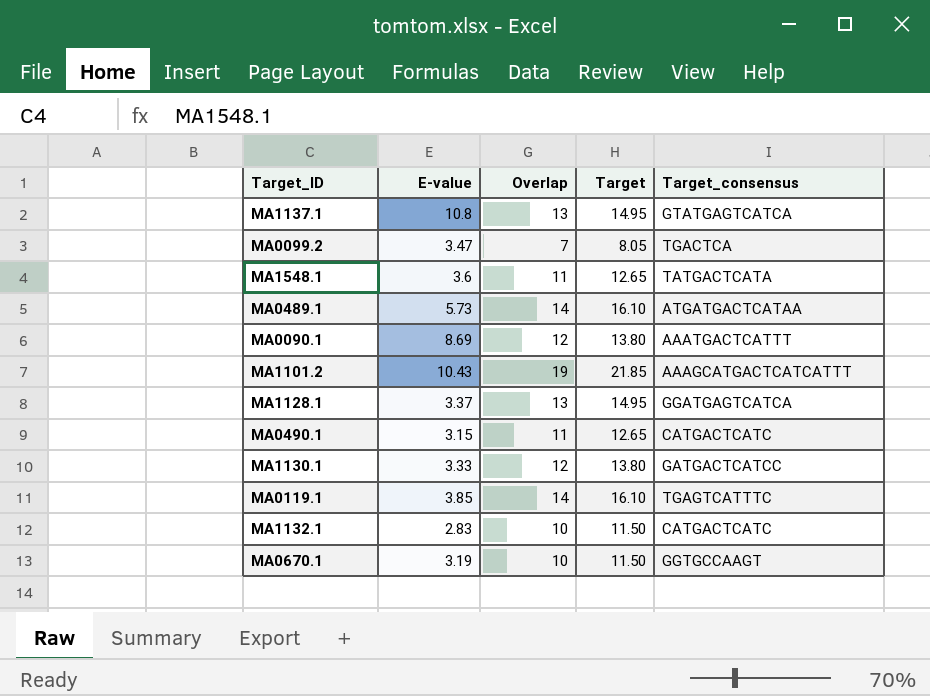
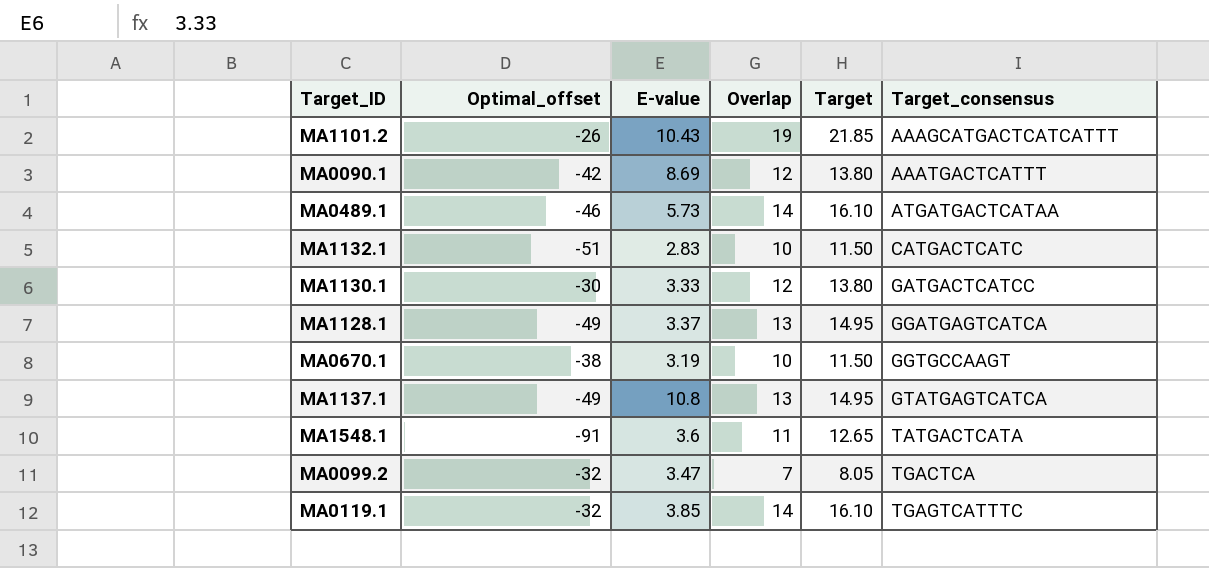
row order: none -> Target_consensus ascending
column Optimal_offset | position: none -> 2
row MA0490.1: 3.15 | 11 | 12.65 | CATGACTCATC -> none

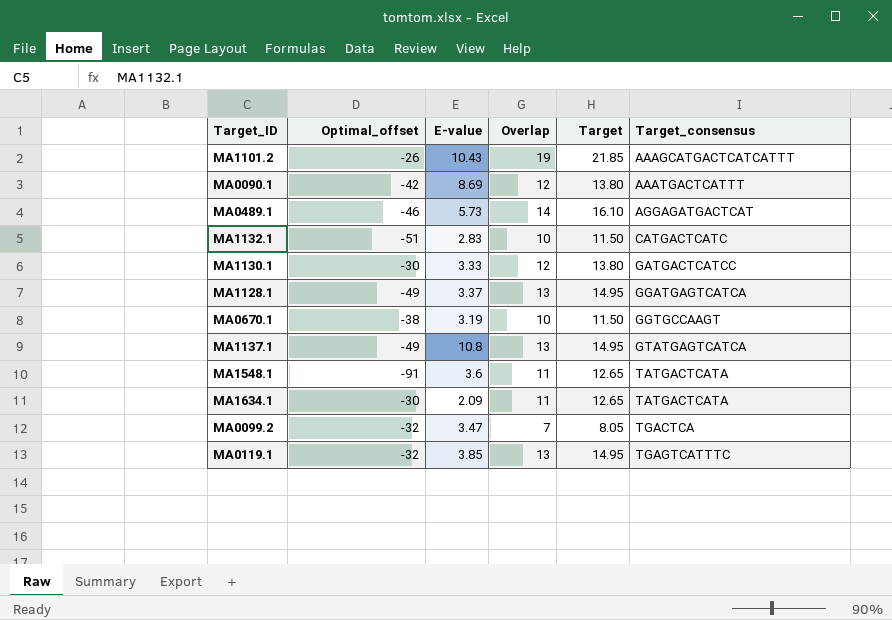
MA0489.1 | Target_consensus: ATGATGACTCATAA -> AGGAGATGACTCAT
row MA1634.1: none -> -30 | 2.09 | 11 | 12.65 | TATGACTCATA
MA0119.1 | Overlap: 14 -> 13
MA0119.1 | Target: 16.10 -> 14.95

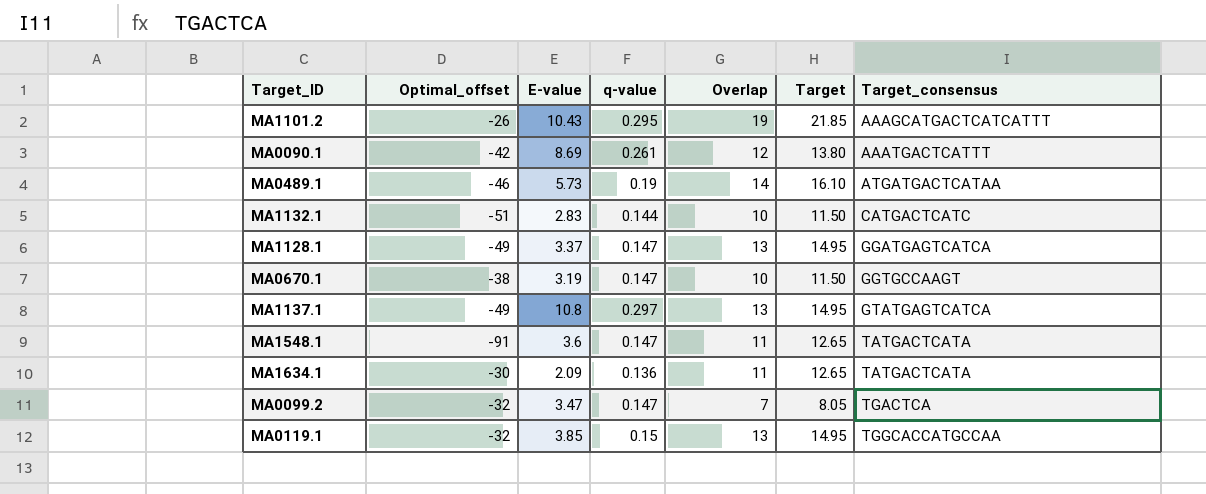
column q-value | position: none -> 4
row MA1130.1: -30 | 3.33 | 12 | 13.80 | GATGACTCATCC -> none
MA0489.1 | Target_consensus: AGGAGATGACTCAT -> ATGATGACTCATAA
MA0119.1 | Target_consensus: TGAGTCATTTC -> TGGCACCATGCCAA

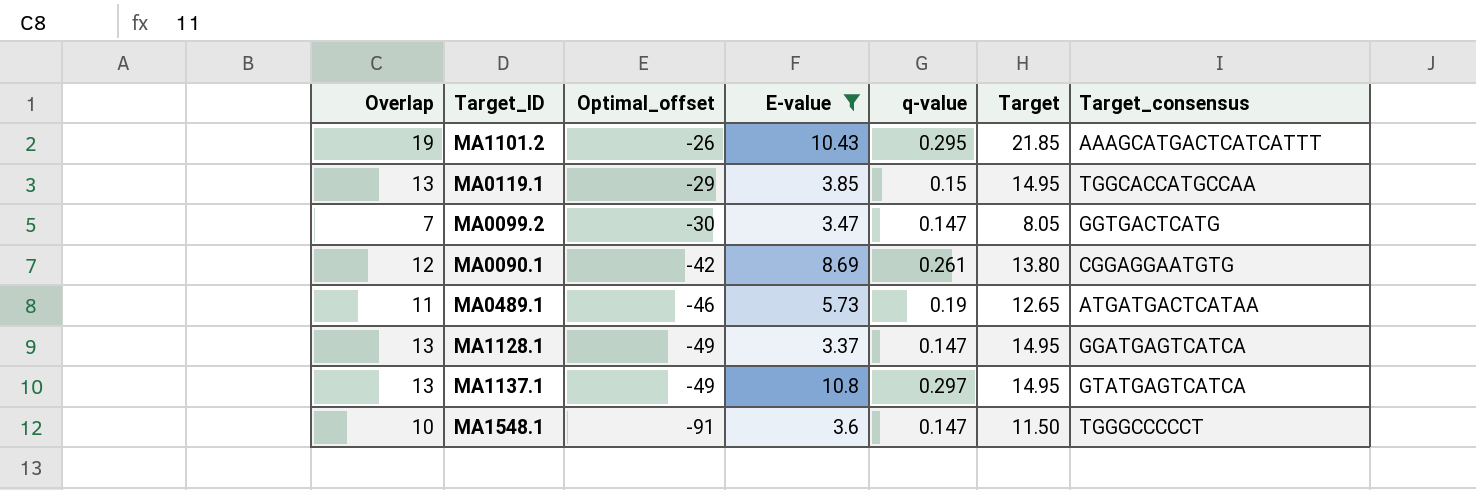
filter: none -> E-value >= 3.37
row order: Target_consensus ascending -> Optimal_offset descending
column Overlap | position: 5 -> 1
MA0119.1 | Optimal_offset: -32 -> -29
MA0099.2 | Optimal_offset: -32 -> -30
MA0099.2 | Target_consensus: TGACTCA -> GGTGACTCATG
MA0090.1 | Target_consensus: AAATGACTCATTT -> CGGAGGAATGTG
MA0489.1 | Overlap: 14 -> 11
MA0489.1 | Target: 16.10 -> 12.65
MA1548.1 | Overlap: 11 -> 10
MA1548.1 | Target: 12.65 -> 11.50
MA1548.1 | Target_consensus: TATGACTCATA -> TGGGCCCCCT

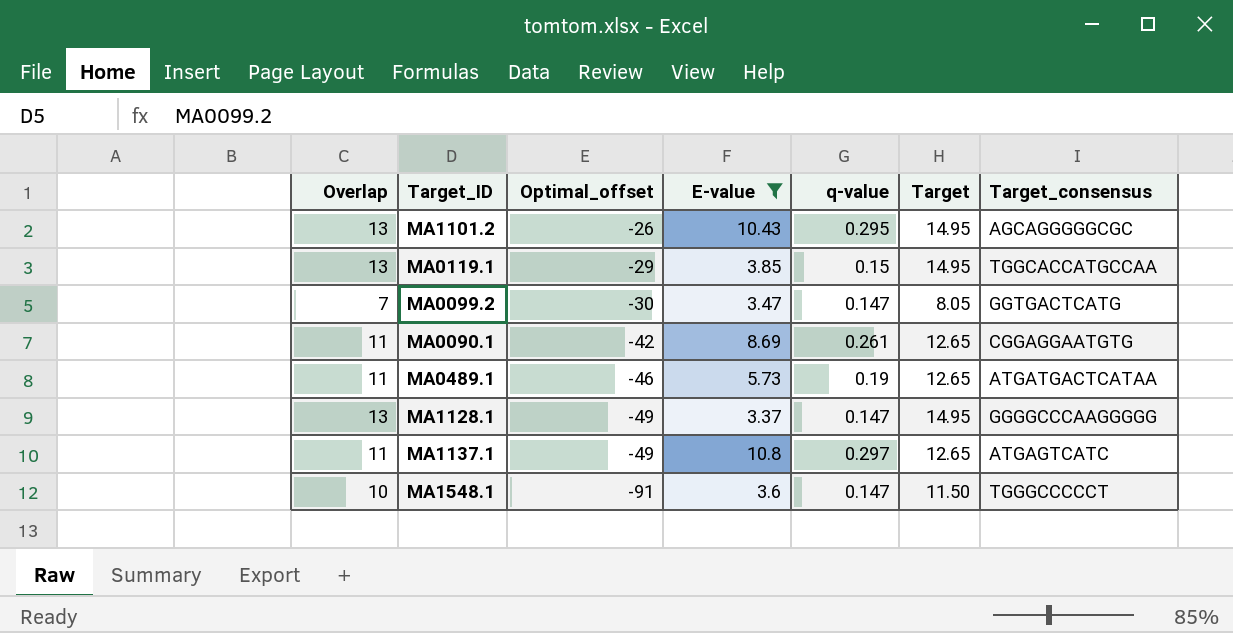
MA1101.2 | Overlap: 19 -> 13
MA1101.2 | Target: 21.85 -> 14.95
MA1101.2 | Target_consensus: AAAGCATGACTCATCATTT -> AGCAGGGGGCGC
MA0090.1 | Overlap: 12 -> 11
MA0090.1 | Target: 13.80 -> 12.65
MA1128.1 | Target_consensus: GGATGAGTCATCA -> GGGGCCCAAGGGGG
MA1137.1 | Overlap: 13 -> 11
MA1137.1 | Target: 14.95 -> 12.65
MA1137.1 | Target_consensus: GTATGAGTCATCA -> ATGAGTCATC

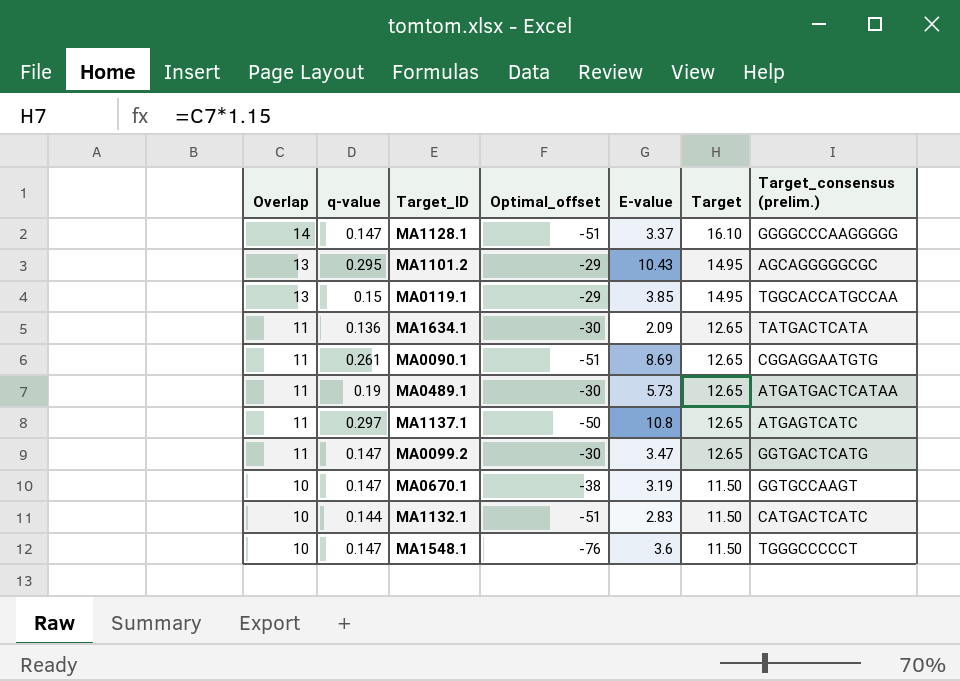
filter: E-value >= 3.37 -> none
row order: Optimal_offset descending -> Overlap descending
column q-value | position: 5 -> 2
column name: Target_consensus -> Target_consensus (prelim.)
MA1128.1 | Overlap: 13 -> 14
MA1128.1 | Optimal_offset: -49 -> -51
MA1128.1 | Target: 14.95 -> 16.10
MA1101.2 | Optimal_offset: -26 -> -29
MA0090.1 | Optimal_offset: -42 -> -51
MA0489.1 | Optimal_offset: -46 -> -30
MA1137.1 | Optimal_offset: -49 -> -50
MA0099.2 | Overlap: 7 -> 11
MA0099.2 | Target: 8.05 -> 12.65
MA1548.1 | Optimal_offset: -91 -> -76

